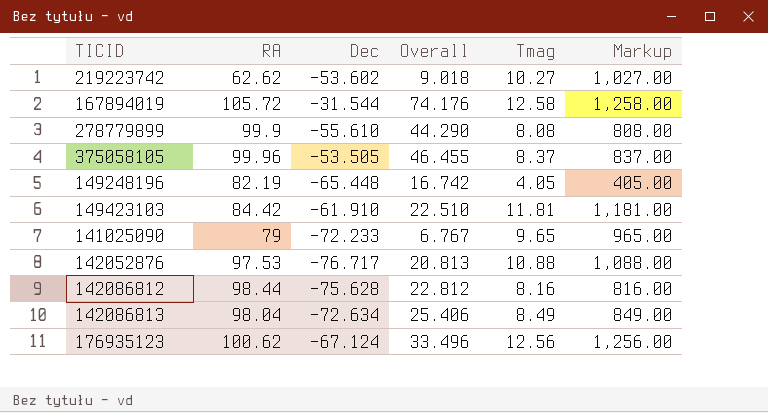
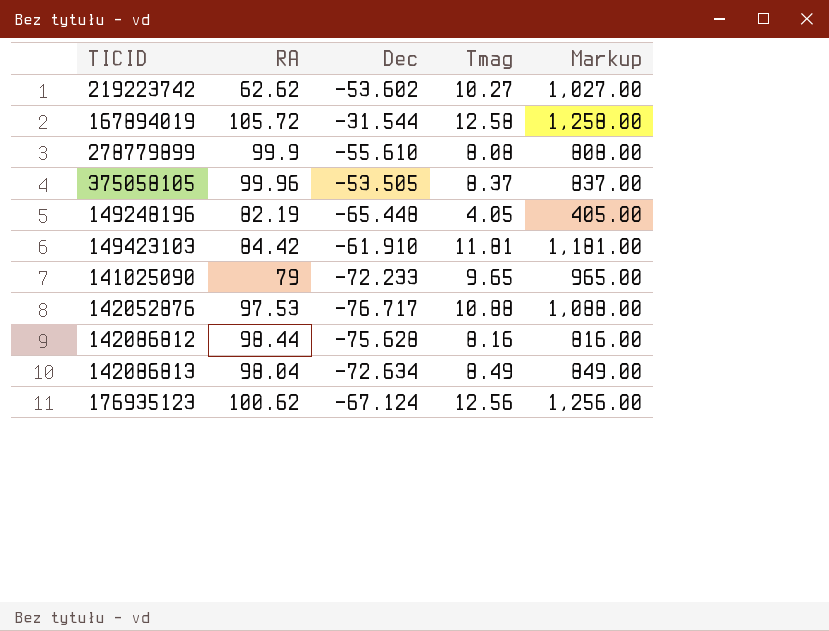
column Overall | formula: [RA] + [Dec] -> none

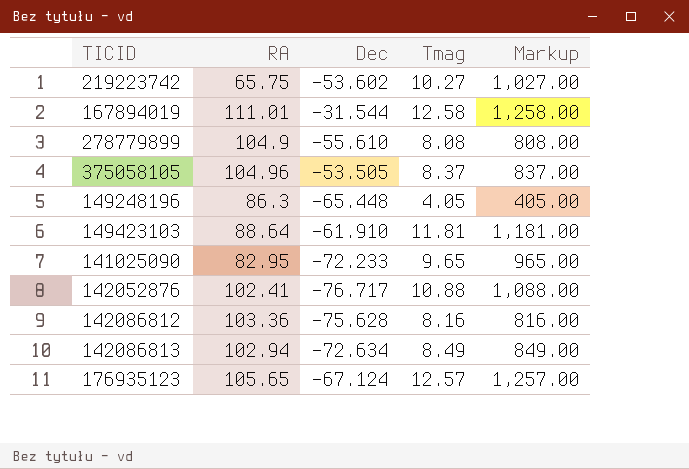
219223742 | RA: 62.62 -> 65.75
167894019 | RA: 105.72 -> 111.01
278779899 | RA: 99.9 -> 104.9
375058105 | RA: 99.96 -> 104.96
149248196 | RA: 82.19 -> 86.3
149423103 | RA: 84.42 -> 88.64
141025090 | RA: 79 -> 82.95
142052876 | RA: 97.53 -> 102.41
142086812 | RA: 98.44 -> 103.36
142086813 | RA: 98.04 -> 102.94
176935123 | RA: 100.62 -> 105.65
176935123 | Tmag: 12.56 -> 12.57
176935123 | Markup: 1,256.00 -> 1,257.00

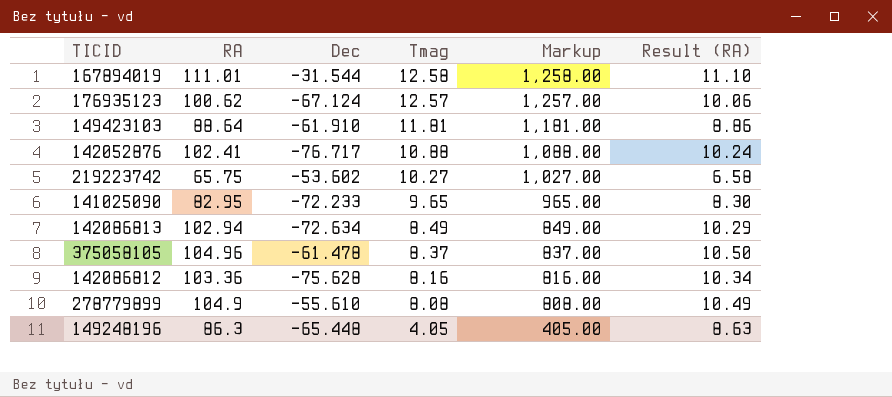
row order: none -> Tmag descending
column Result (RA) | formula: none -> [RA] * 0.1
176935123 | RA: 105.65 -> 100.62
375058105 | Dec: -53.505 -> -61.478

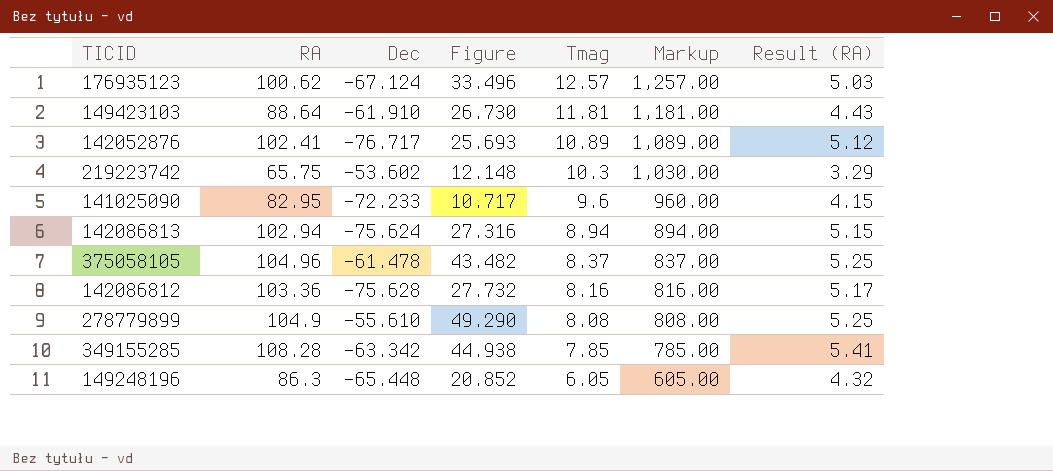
column Figure | formula: none -> [RA] + [Dec]
column Result (RA) | formula: [RA] * 0.1 -> [RA] * 0.05
row 167894019: 111.01 | -31.544 | 12.58 | 1,258.00 | 11.10 -> none
142052876 | Tmag: 10.88 -> 10.89
142052876 | Markup: 1,088.00 -> 1,089.00
219223742 | Tmag: 10.27 -> 10.3
219223742 | Markup: 1,027.00 -> 1,030.00
141025090 | Tmag: 9.65 -> 9.6
141025090 | Markup: 965.00 -> 960.00
142086813 | Dec: -72.634 -> -75.624
142086813 | Tmag: 8.49 -> 8.94
142086813 | Markup: 849.00 -> 894.00
row 349155285: none -> 108.28 | -63.342 | 44.938 | 7.85 | 785.00 | 5.41
149248196 | Tmag: 4.05 -> 6.05
149248196 | Markup: 405.00 -> 605.00

